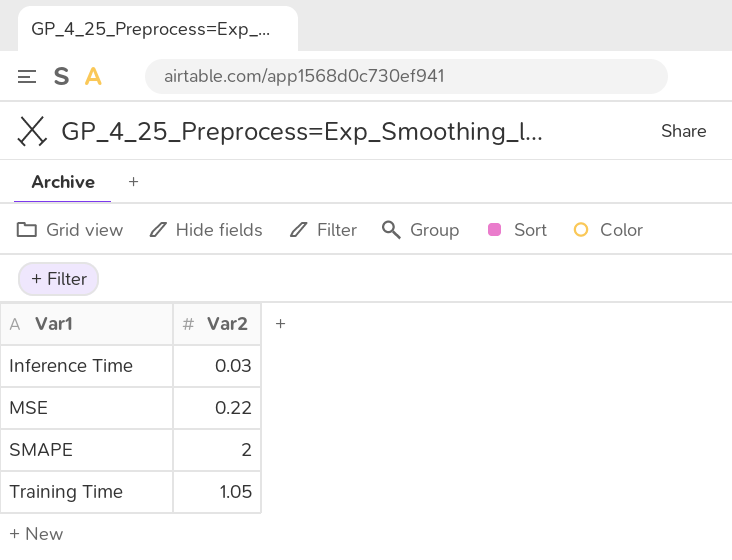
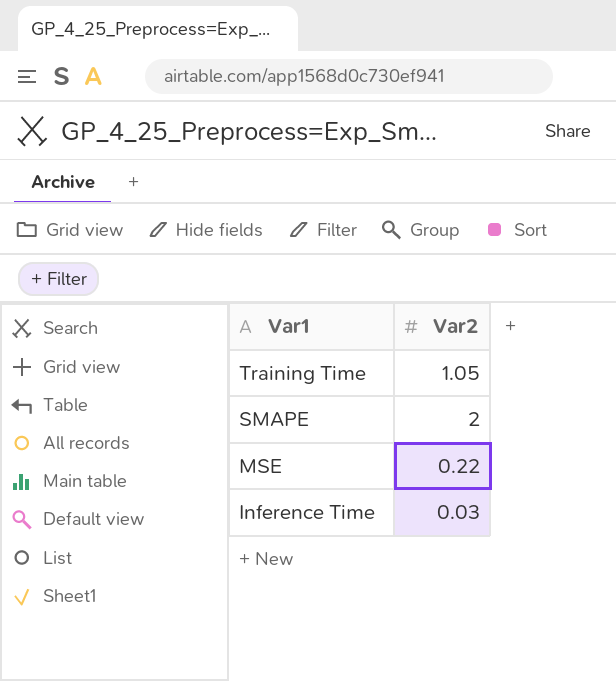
row order: Var1 ascending -> Var1 descending

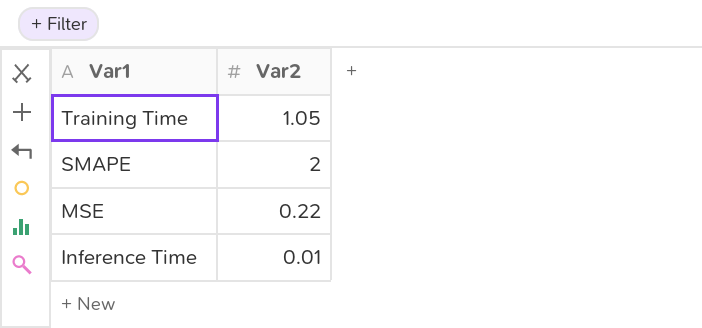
Inference Time | Var2: 0.03 -> 0.01

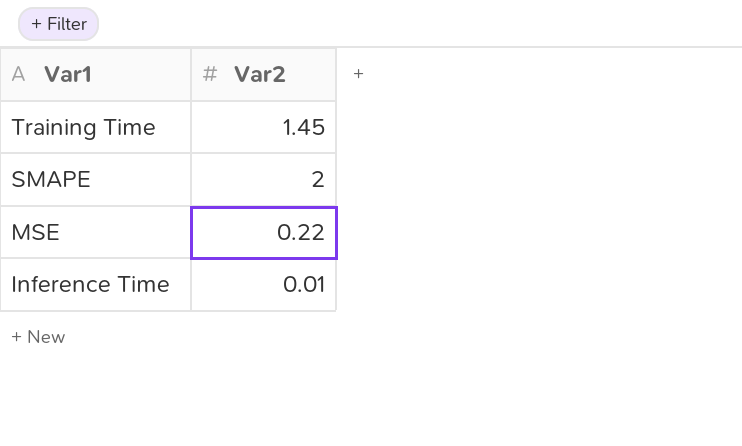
Training Time | Var2: 1.05 -> 1.45

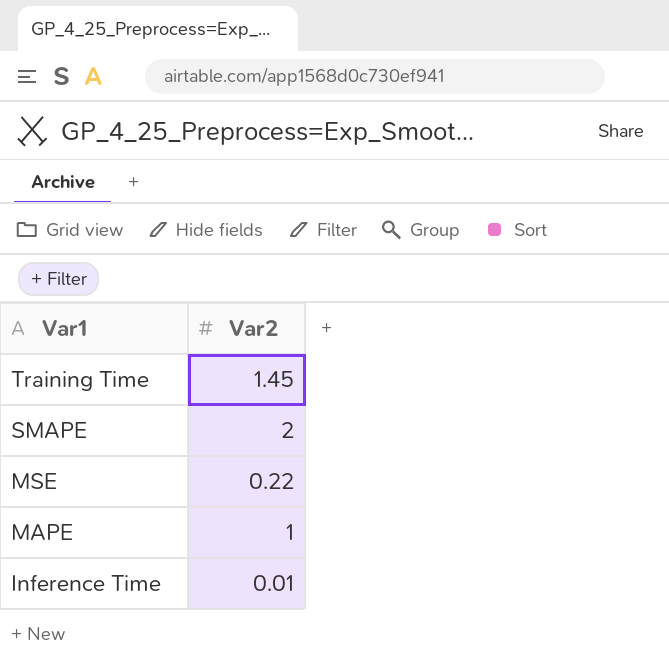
row MAPE: none -> 1

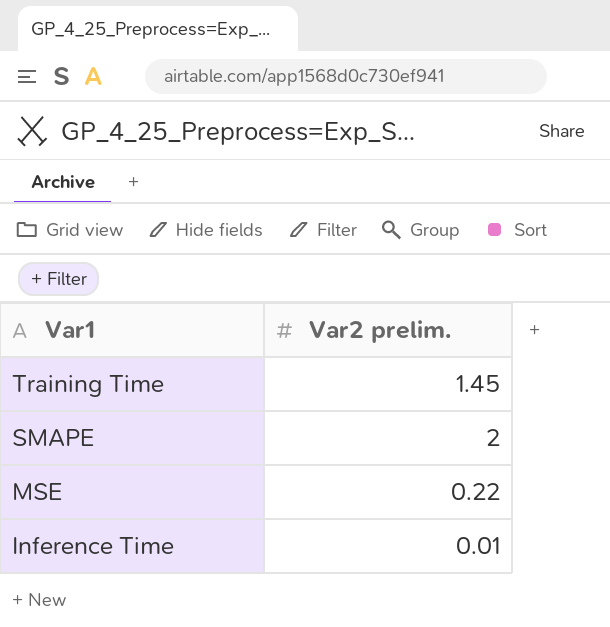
column name: Var2 -> Var2 prelim.
row MAPE: 1 -> none

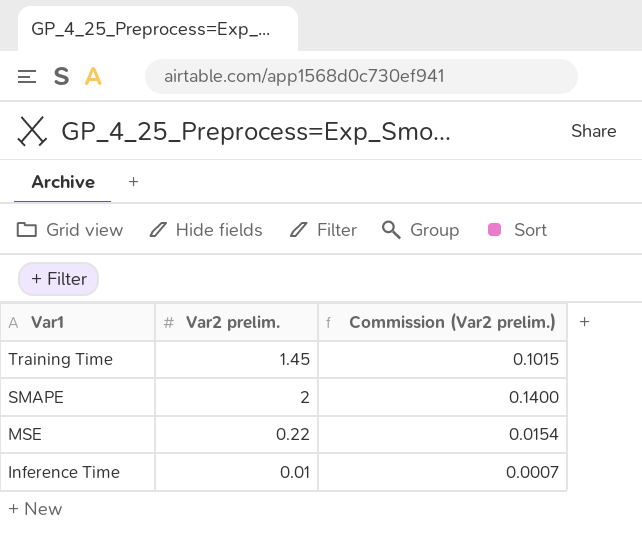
column Commission (Var2 prelim.) | formula: none -> [Var2 prelim.] * 0.07

